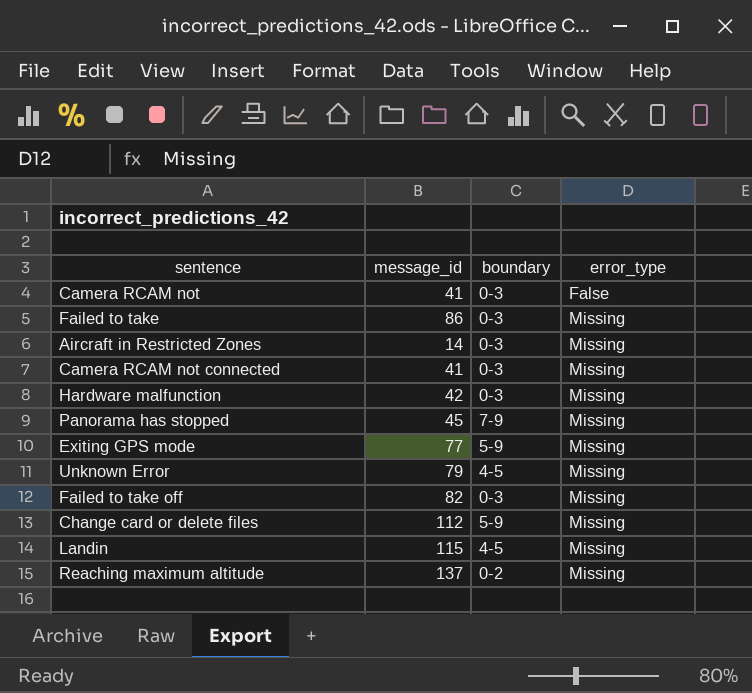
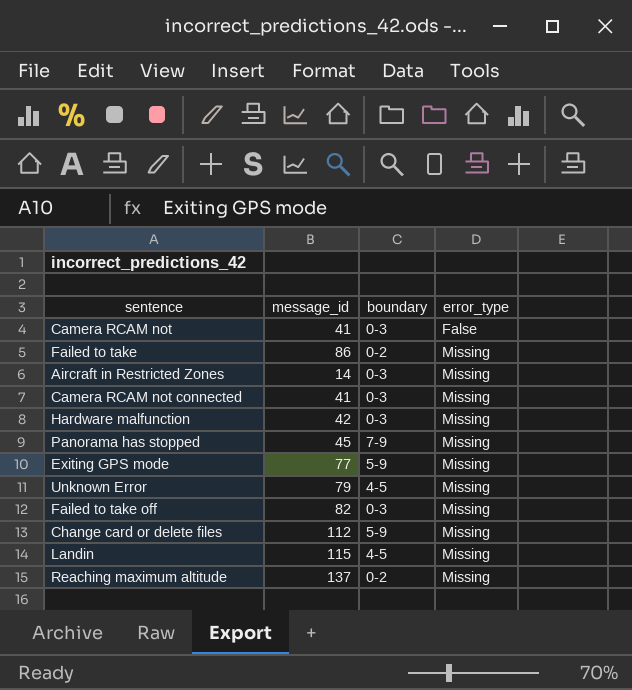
Failed to take | boundary: 0-3 -> 0-2

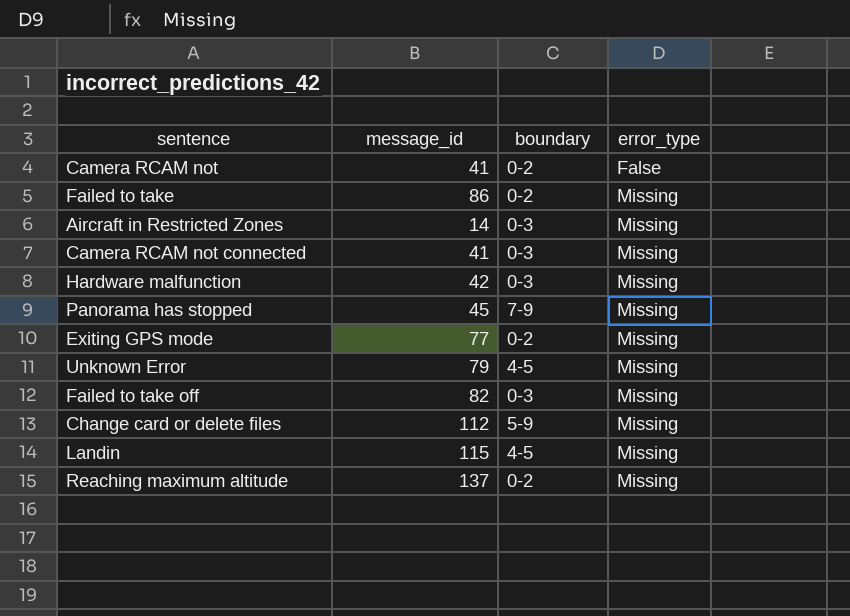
Camera RCAM not | boundary: 0-3 -> 0-2
Exiting GPS mode | boundary: 5-9 -> 0-2

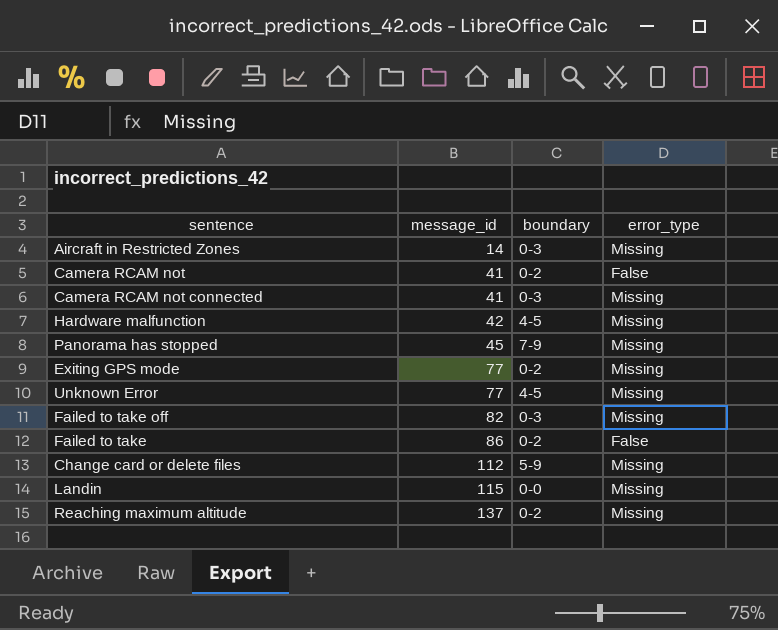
row order: error_type ascending -> message_id ascending
Hardware malfunction | boundary: 0-3 -> 4-5
Unknown Error | message_id: 79 -> 77
Failed to take | error_type: Missing -> False
Landin | boundary: 4-5 -> 0-0

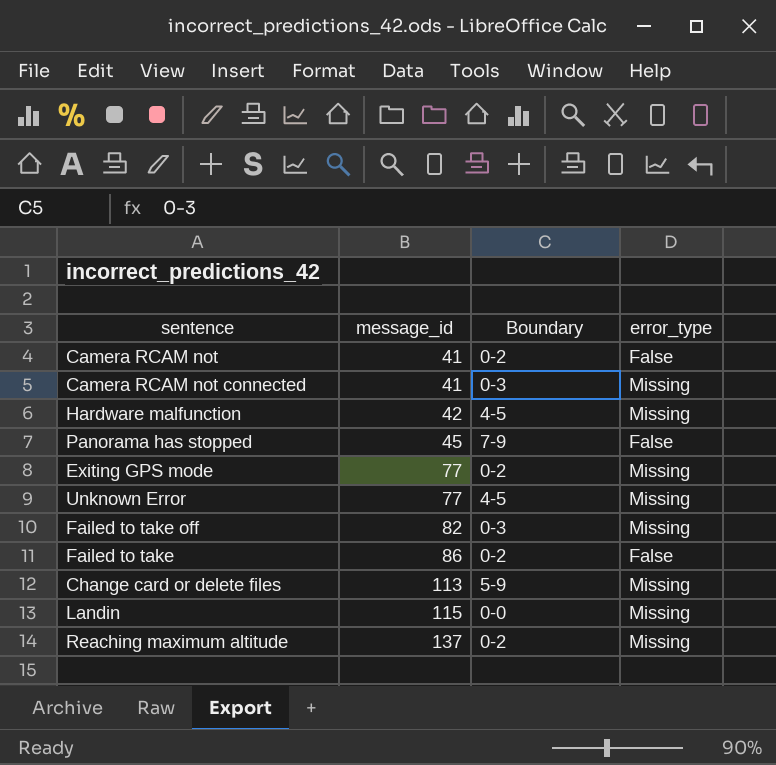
column name: boundary -> Boundary
row Aircraft in Restricted Zones: 14 | 0-3 | Missing -> none
Panorama has stopped | error_type: Missing -> False
Change card or delete files | message_id: 112 -> 113

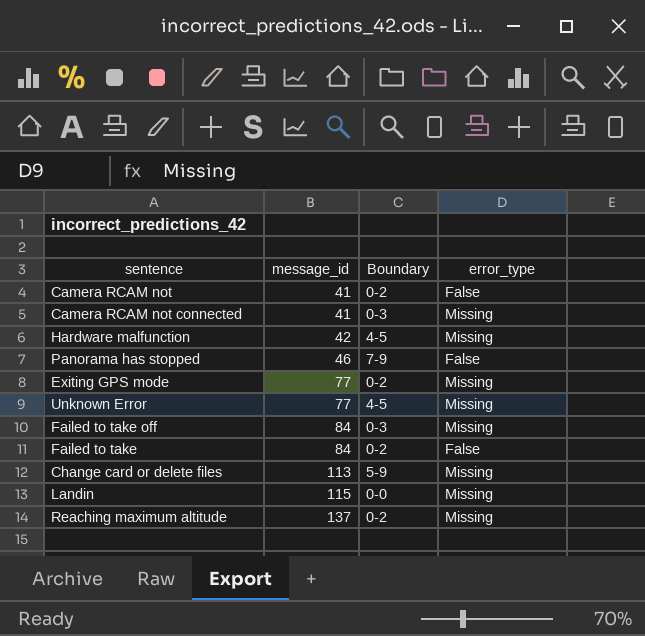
Panorama has stopped | message_id: 45 -> 46
Failed to take off | message_id: 82 -> 84
Failed to take | message_id: 86 -> 84

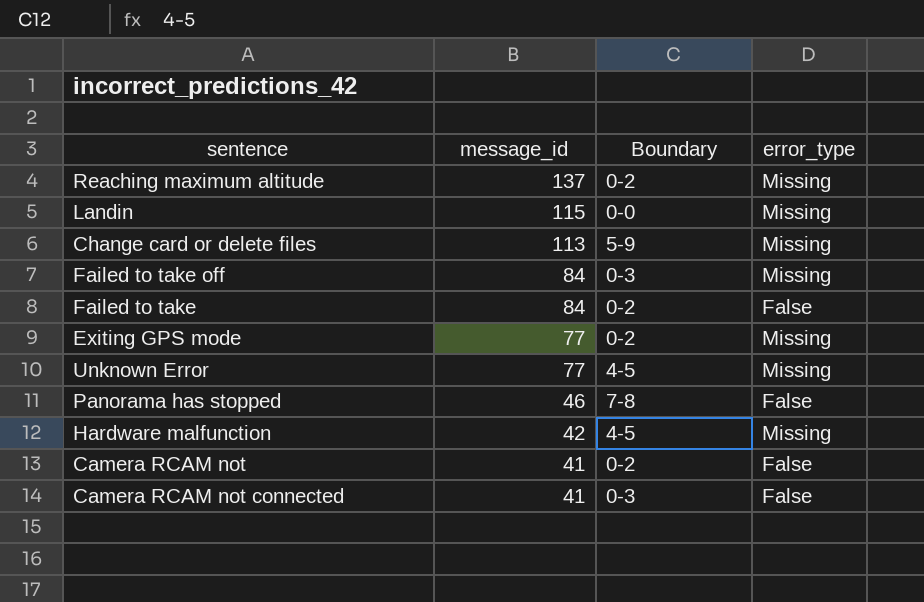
row order: message_id ascending -> message_id descending
Panorama has stopped | Boundary: 7-9 -> 7-8
Camera RCAM not connected | error_type: Missing -> False

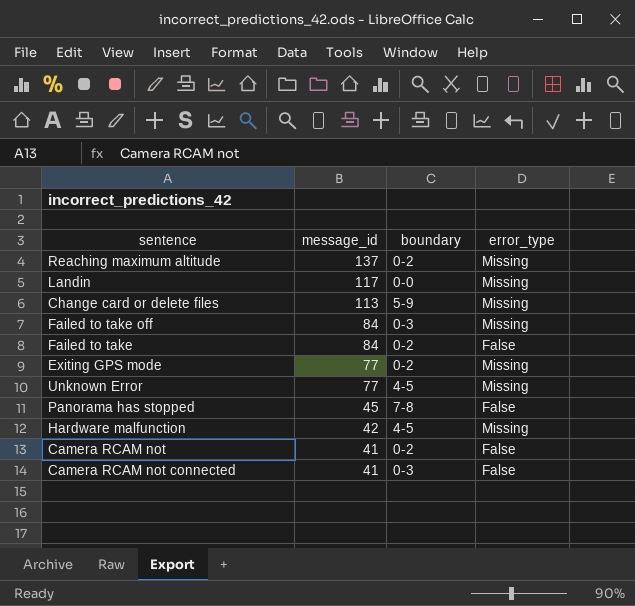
column name: Boundary -> boundary
Landin | message_id: 115 -> 117
Panorama has stopped | message_id: 46 -> 45

